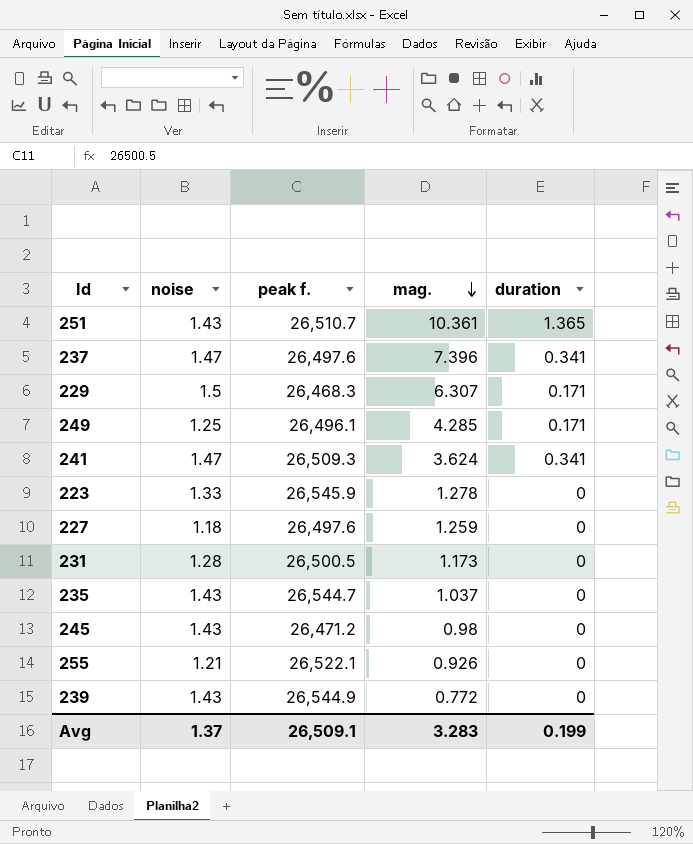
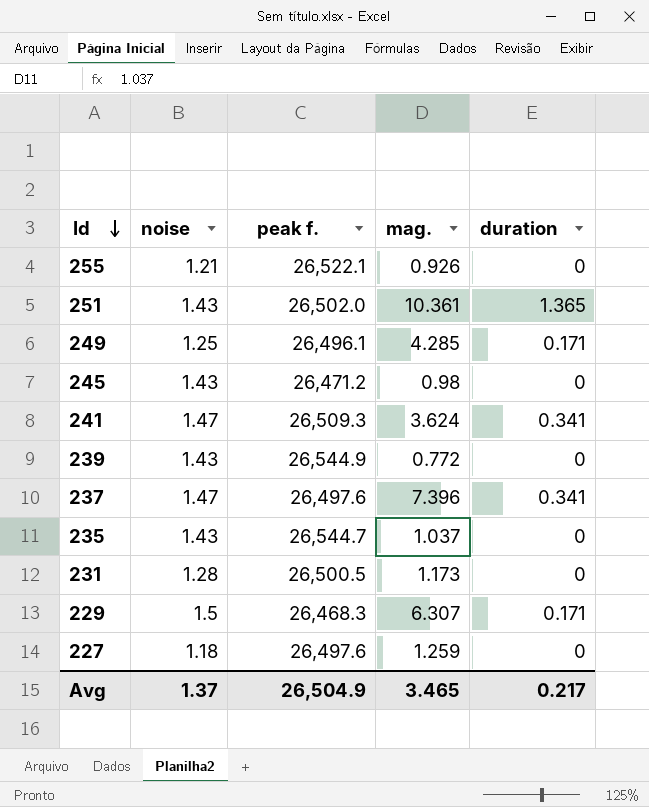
row order: mag. descending -> Id descending
row 223: 1.33 | 26,545.9 | 1.278 | 0 -> none
251 | peak f.: 26,510.7 -> 26,502.0
Avg | peak f.: 26,509.1 -> 26,504.9
Avg | mag.: 3.283 -> 3.465
Avg | duration: 0.199 -> 0.217

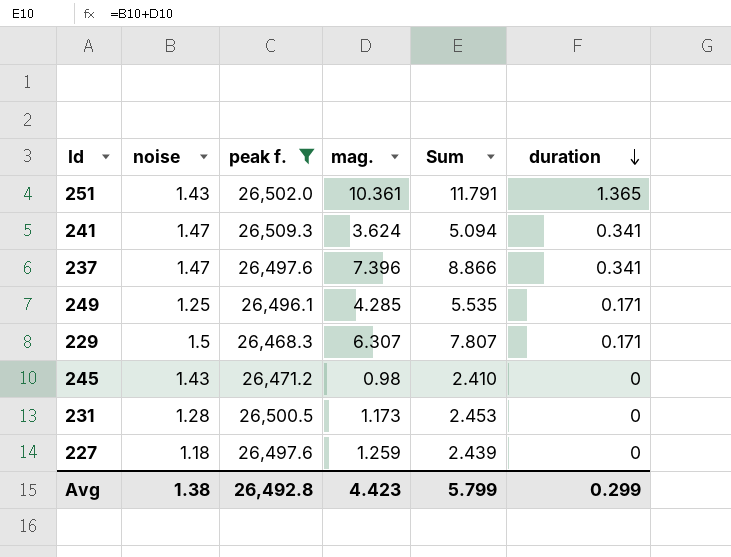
filter: none -> peak f. <= 26,509.3
row order: Id descending -> duration descending
column Sum | formula: none -> [noise] + [mag.]
Avg | noise: 1.37 -> 1.38
Avg | peak f.: 26,504.9 -> 26,492.8
Avg | mag.: 3.465 -> 4.423
Avg | duration: 0.217 -> 0.299

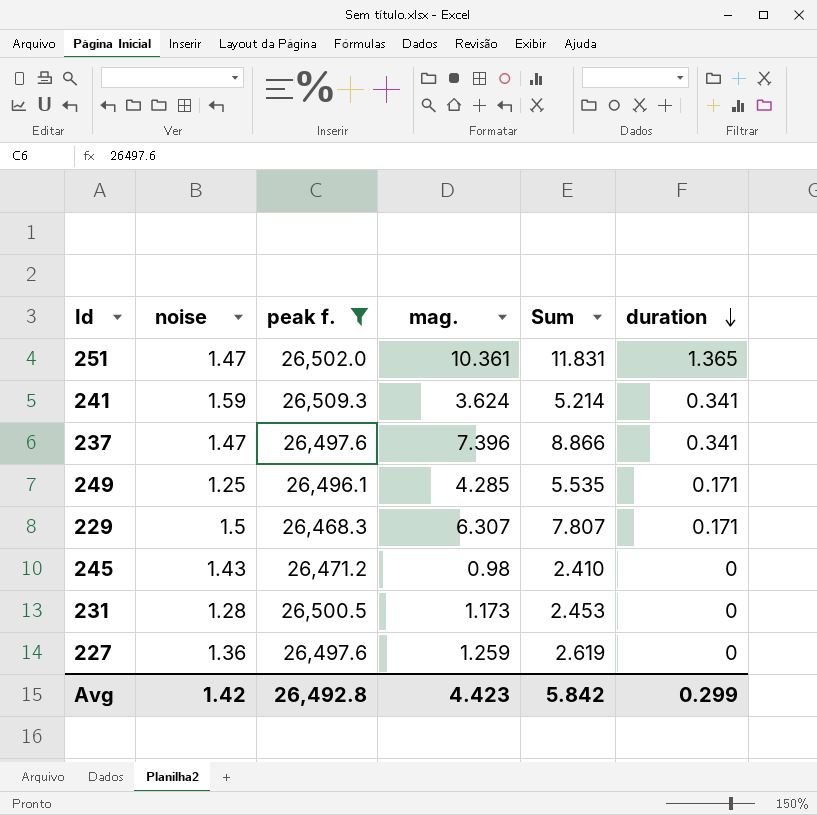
251 | noise: 1.43 -> 1.47
251 | Sum: 11.791 -> 11.831
241 | noise: 1.47 -> 1.59
241 | Sum: 5.094 -> 5.214
227 | noise: 1.18 -> 1.36
227 | Sum: 2.439 -> 2.619
Avg | noise: 1.38 -> 1.42
Avg | Sum: 5.799 -> 5.842

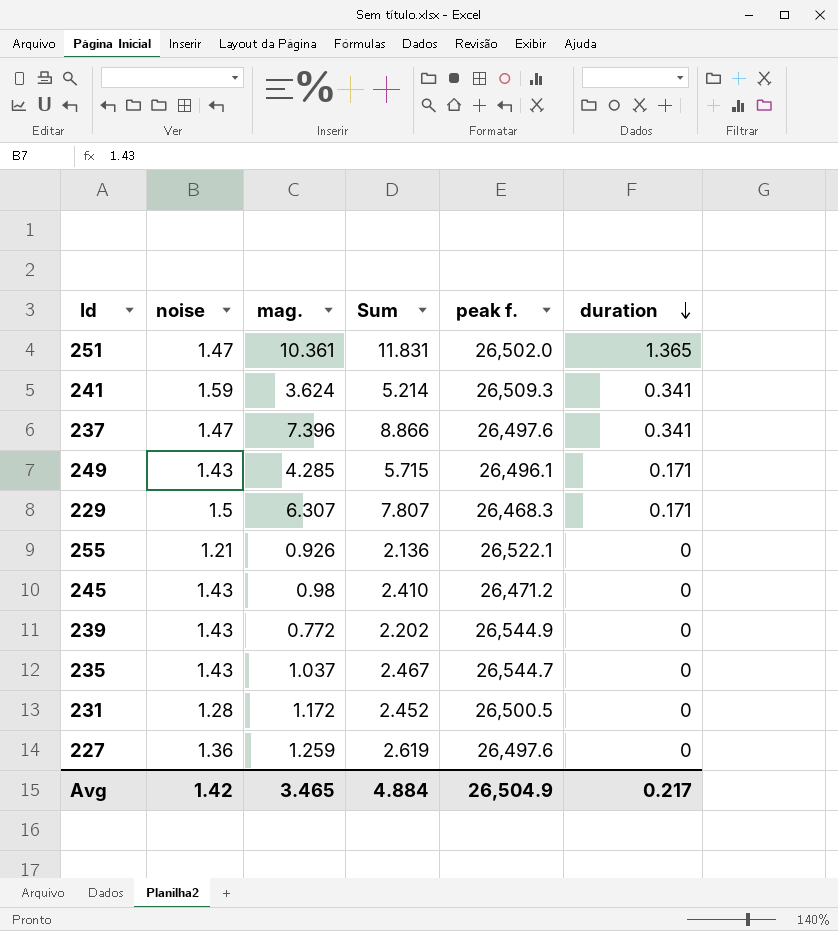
filter: peak f. <= 26,509.3 -> none
column peak f. | position: 3 -> 5
249 | noise: 1.25 -> 1.43
249 | Sum: 5.535 -> 5.715
231 | mag.: 1.173 -> 1.172
231 | Sum: 2.453 -> 2.452
Avg | mag.: 4.423 -> 3.465
Avg | Sum: 5.842 -> 4.884
Avg | peak f.: 26,492.8 -> 26,504.9
Avg | duration: 0.299 -> 0.217

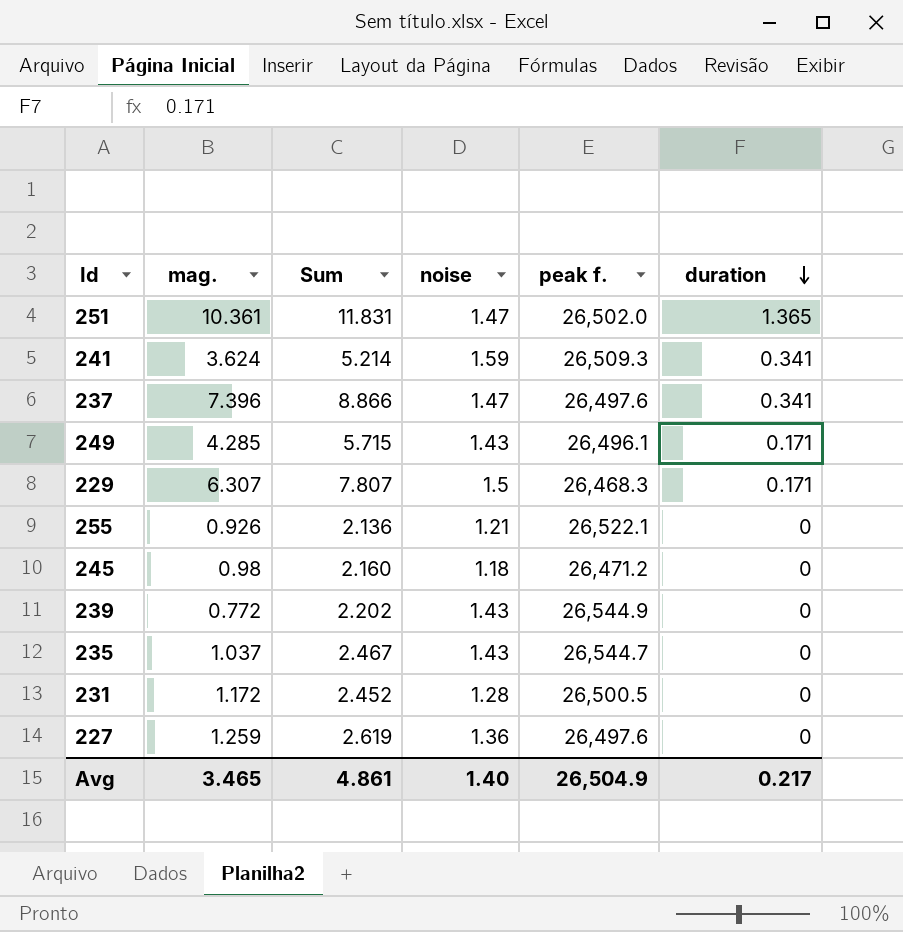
column noise | position: 2 -> 4
245 | Sum: 2.410 -> 2.160
245 | noise: 1.43 -> 1.18
Avg | Sum: 4.884 -> 4.861
Avg | noise: 1.42 -> 1.40

